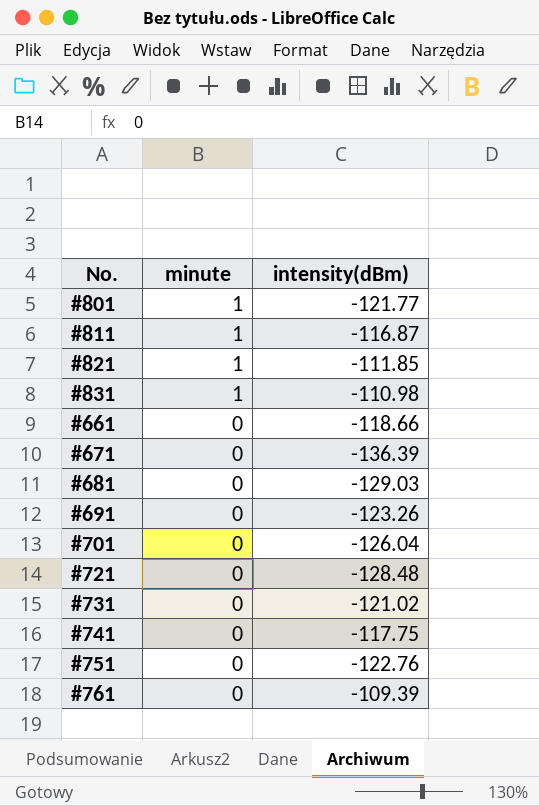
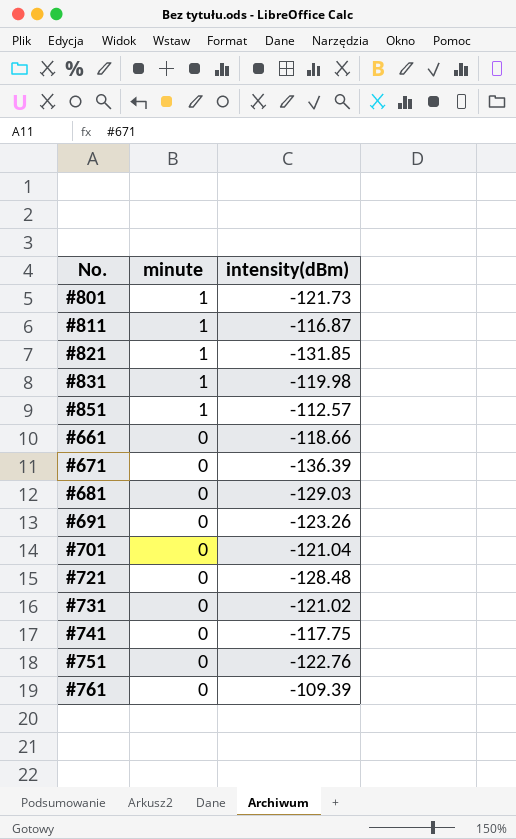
#801 | intensity(dBm): -121.77 -> -121.73
#821 | intensity(dBm): -111.85 -> -131.85
#831 | intensity(dBm): -110.98 -> -119.98
row #851: none -> 1 | -112.57
#701 | intensity(dBm): -126.04 -> -121.04

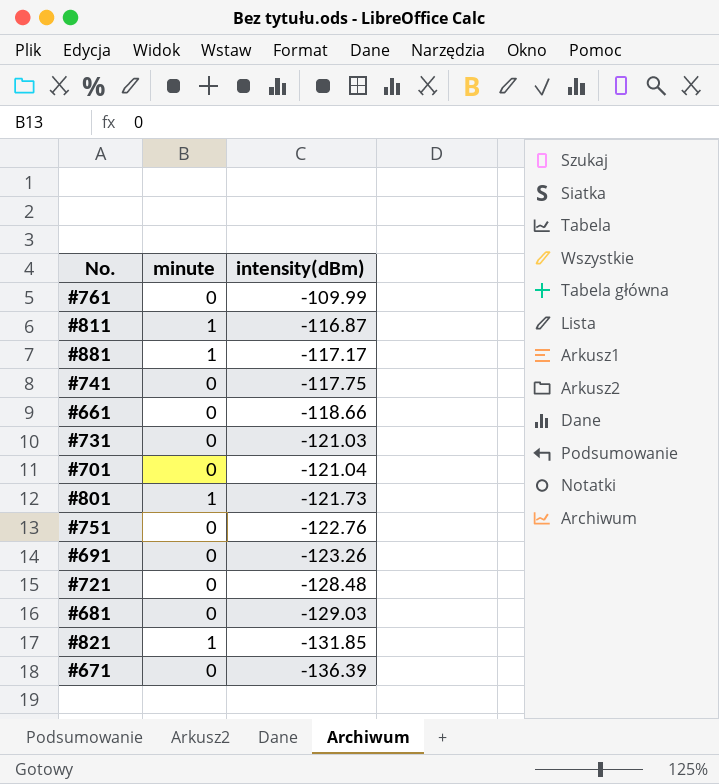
row order: minute descending -> intensity(dBm) descending
row #831: 1 | -119.98 -> none
row #851: 1 | -112.57 -> none
#761 | intensity(dBm): -109.39 -> -109.99
row #881: none -> 1 | -117.17
#731 | intensity(dBm): -121.02 -> -121.03

